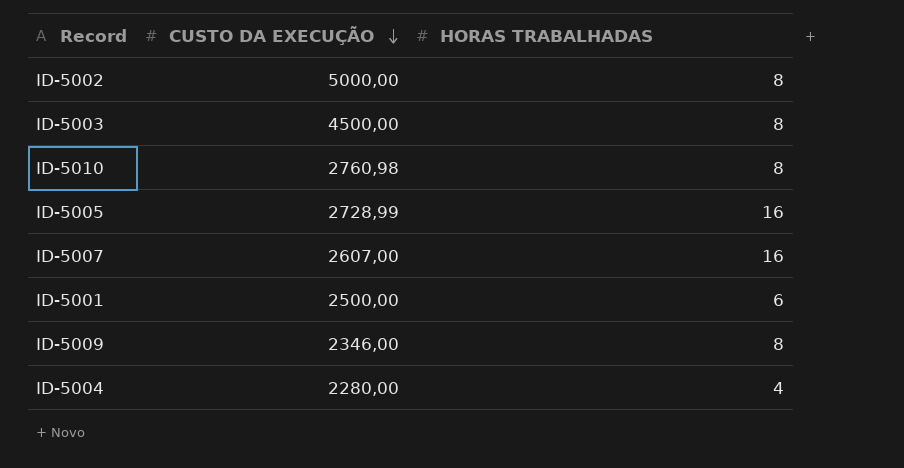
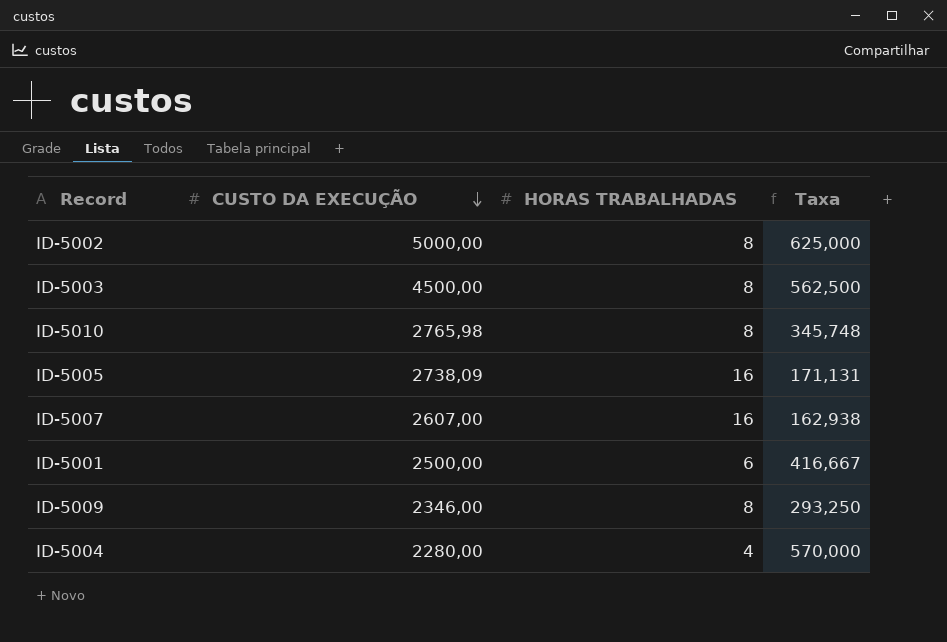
column Taxa | formula: none -> [CUSTO DA EXECUÇÃO] / [HORAS TRABALHADAS]
ID-5010 | CUSTO DA EXECUÇÃO: 2760,98 -> 2765,98
ID-5005 | CUSTO DA EXECUÇÃO: 2728,99 -> 2738,09

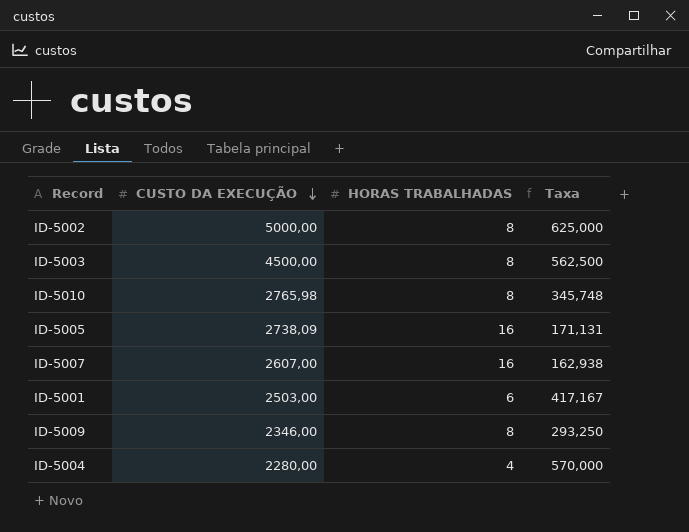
ID-5001 | CUSTO DA EXECUÇÃO: 2500,00 -> 2503,00
ID-5001 | Taxa: 416,667 -> 417,167

